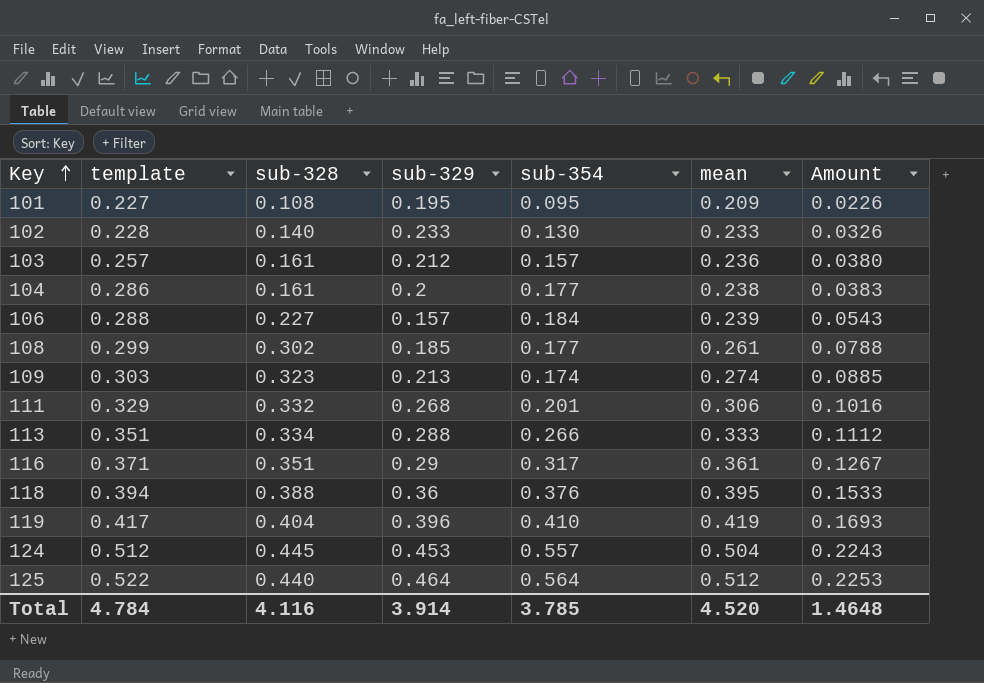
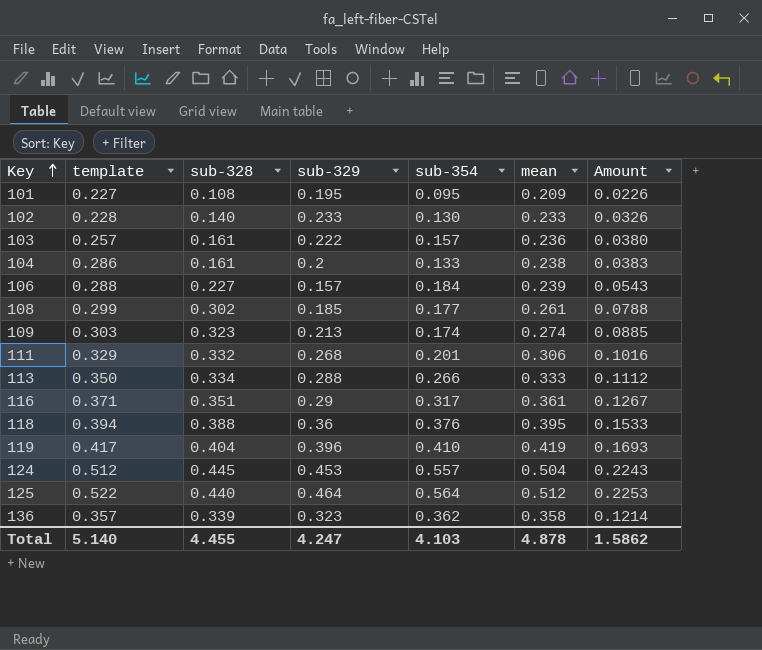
103 | sub-329: 0.212 -> 0.222
104 | sub-354: 0.177 -> 0.133
113 | template: 0.351 -> 0.350
row 136: none -> 0.357 | 0.339 | 0.323 | 0.362 | 0.358 | 0.1214
Total | template: 4.784 -> 5.140
Total | sub-328: 4.116 -> 4.455
Total | sub-329: 3.914 -> 4.247
Total | sub-354: 3.785 -> 4.103
Total | mean: 4.520 -> 4.878
Total | Amount: 1.4648 -> 1.5862

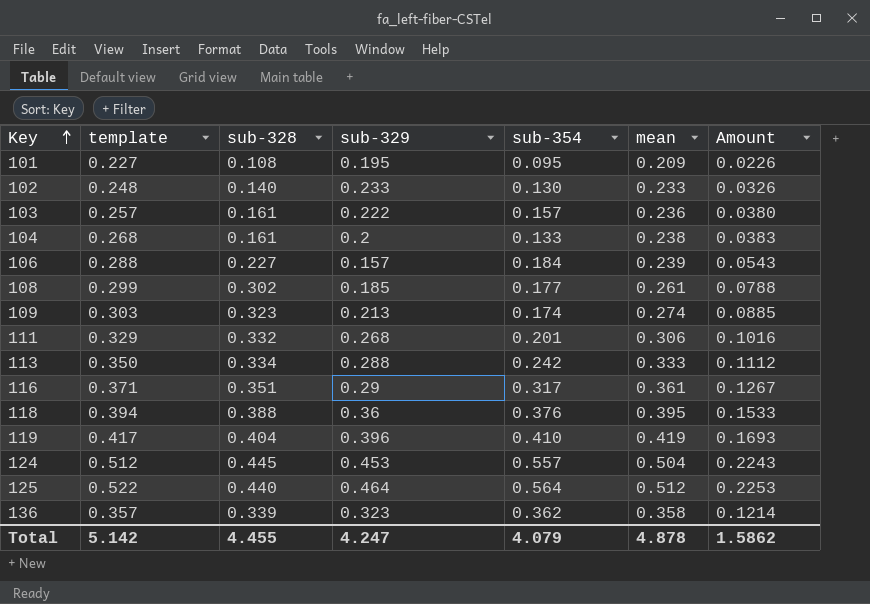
102 | template: 0.228 -> 0.248
104 | template: 0.286 -> 0.268
113 | sub-354: 0.266 -> 0.242
Total | template: 5.140 -> 5.142
Total | sub-354: 4.103 -> 4.079

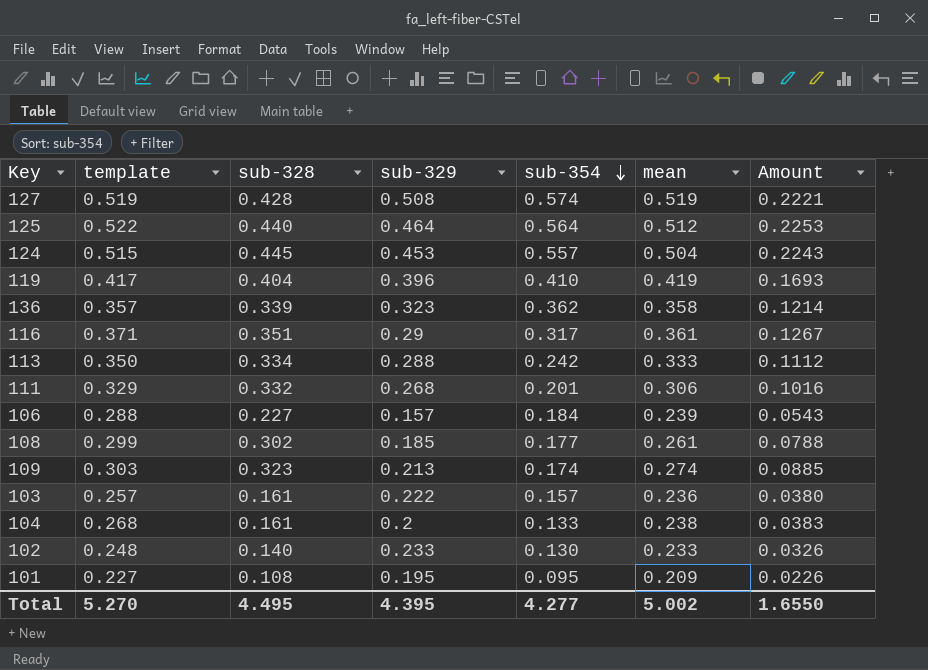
row order: Key ascending -> sub-354 descending
row 118: 0.394 | 0.388 | 0.36 | 0.376 | 0.395 | 0.1533 -> none
row 127: none -> 0.519 | 0.428 | 0.508 | 0.574 | 0.519 | 0.2221
124 | template: 0.512 -> 0.515
Total | template: 5.142 -> 5.270
Total | sub-328: 4.455 -> 4.495
Total | sub-329: 4.247 -> 4.395
Total | sub-354: 4.079 -> 4.277
Total | mean: 4.878 -> 5.002
Total | Amount: 1.5862 -> 1.6550

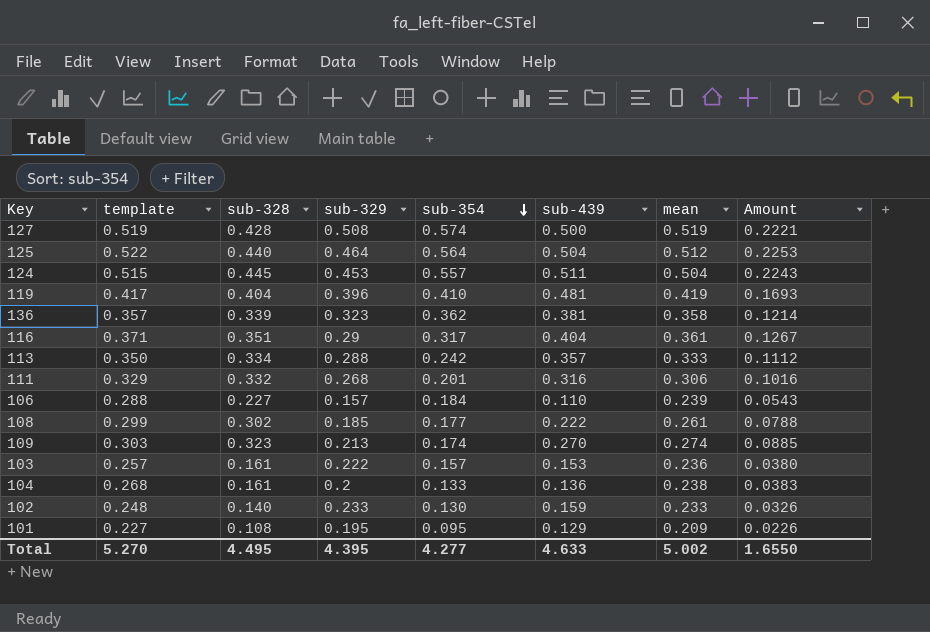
column sub-439 | position: none -> 6

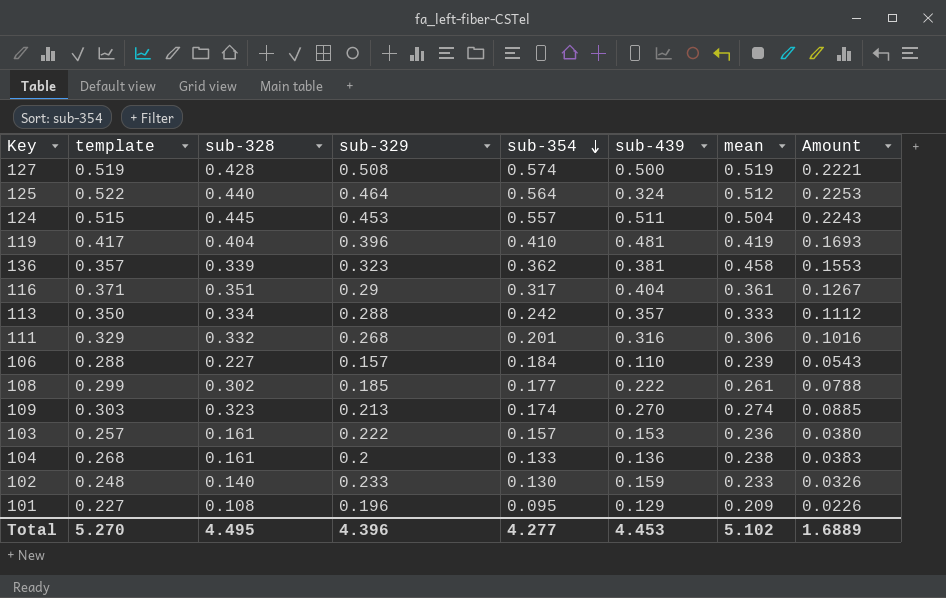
125 | sub-439: 0.504 -> 0.324
136 | mean: 0.358 -> 0.458
136 | Amount: 0.1214 -> 0.1553
101 | sub-329: 0.195 -> 0.196
Total | sub-329: 4.395 -> 4.396
Total | sub-439: 4.633 -> 4.453
Total | mean: 5.002 -> 5.102
Total | Amount: 1.6550 -> 1.6889

